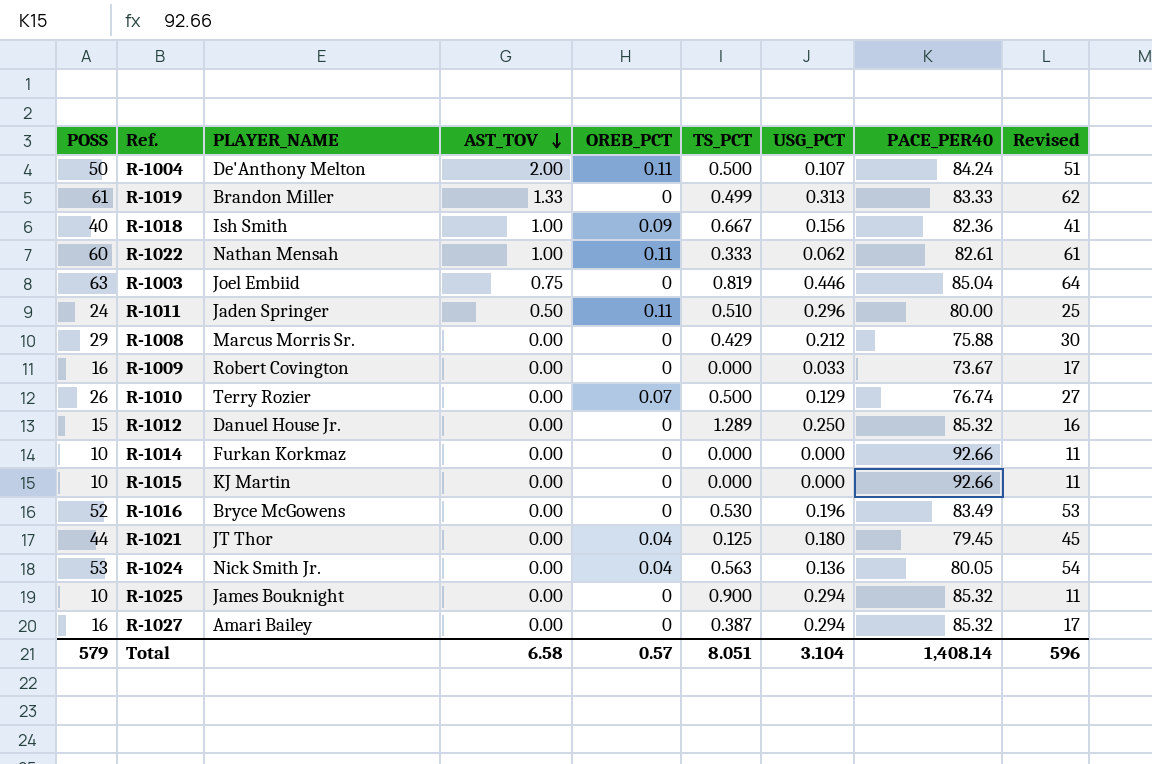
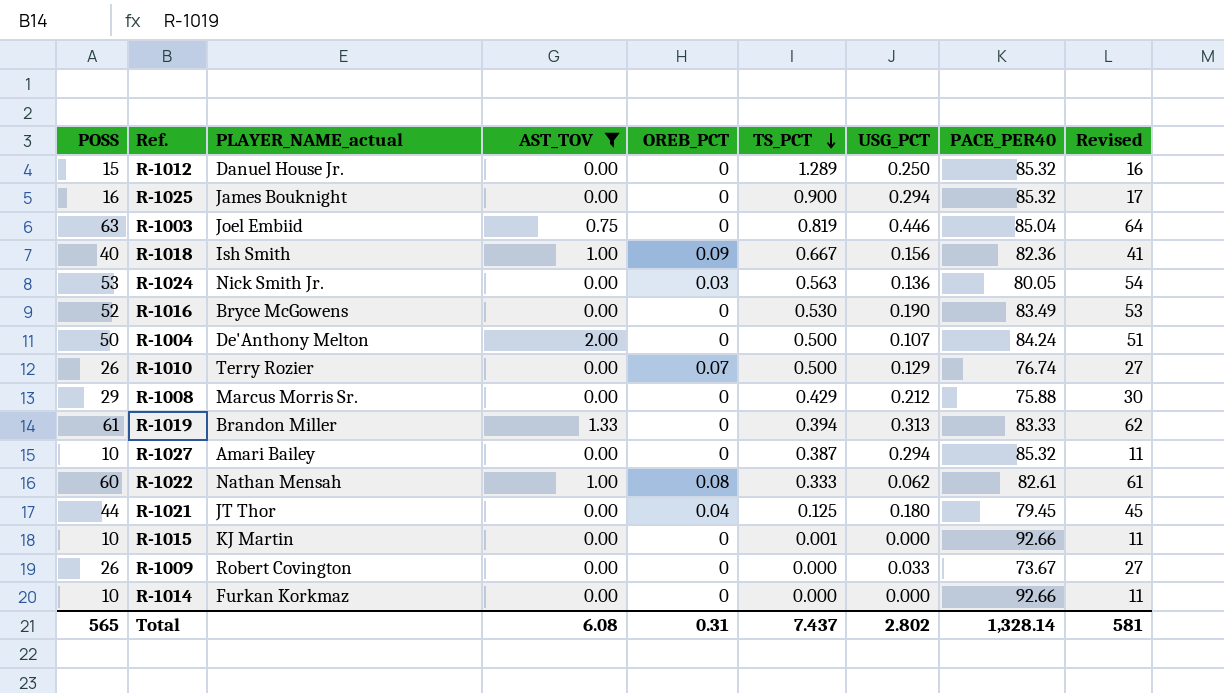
filter: none -> AST_TOV != 0.50
row order: AST_TOV descending -> TS_PCT descending
column name: PLAYER_NAME -> PLAYER_NAME_actual
R-1025 | POSS: 10 -> 16
R-1025 | Revised: 11 -> 17
R-1024 | OREB_PCT: 0.04 -> 0.03
R-1016 | USG_PCT: 0.196 -> 0.190
R-1004 | OREB_PCT: 0.11 -> 0
R-1019 | TS_PCT: 0.499 -> 0.394
R-1027 | POSS: 16 -> 10
R-1027 | Revised: 17 -> 11
R-1022 | OREB_PCT: 0.11 -> 0.08
R-1015 | TS_PCT: 0.000 -> 0.001
R-1009 | POSS: 16 -> 26
R-1009 | Revised: 17 -> 27
Total | POSS: 579 -> 565
Total | AST_TOV: 6.58 -> 6.08
Total | OREB_PCT: 0.57 -> 0.31
Total | TS_PCT: 8.051 -> 7.437
Total | USG_PCT: 3.104 -> 2.802
Total | PACE_PER40: 1,408.14 -> 1,328.14
Total | Revised: 596 -> 581

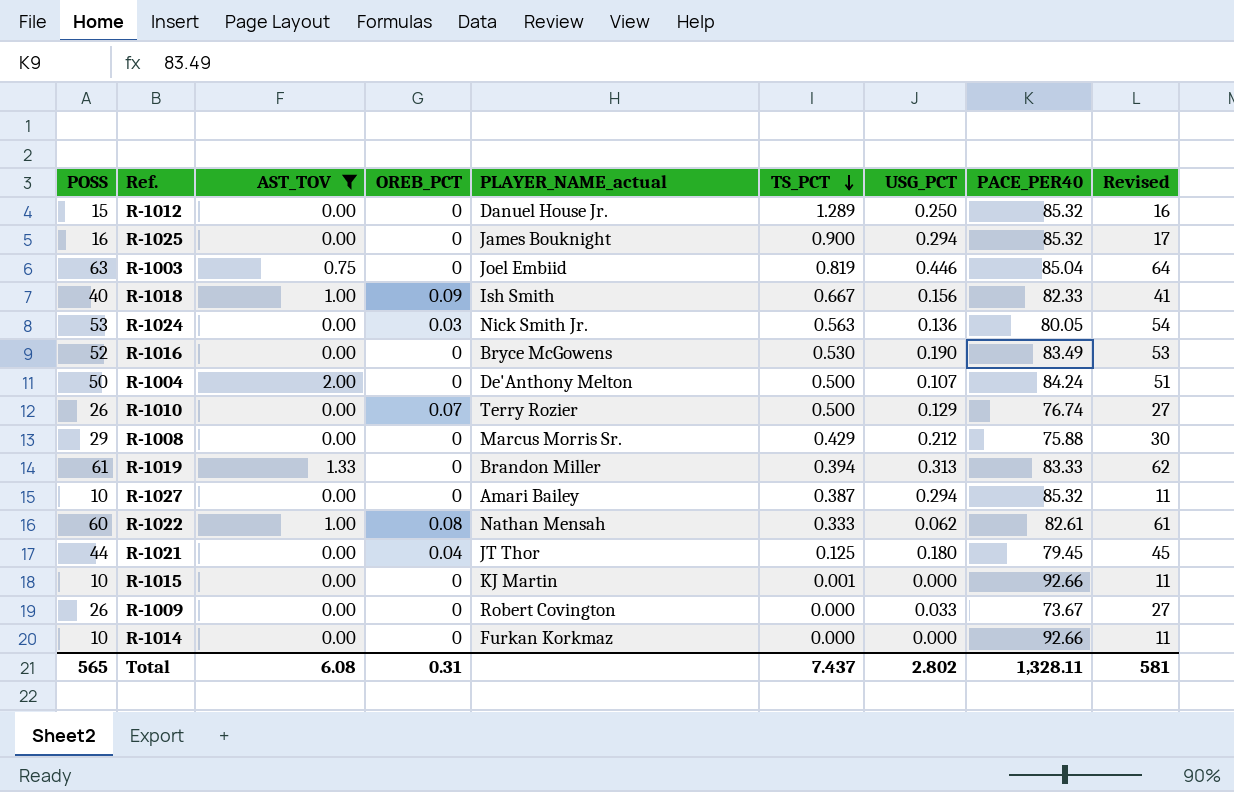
column PLAYER_NAME_actual | position: 3 -> 5
R-1018 | PACE_PER40: 82.36 -> 82.33
Total | PACE_PER40: 1,328.14 -> 1,328.11

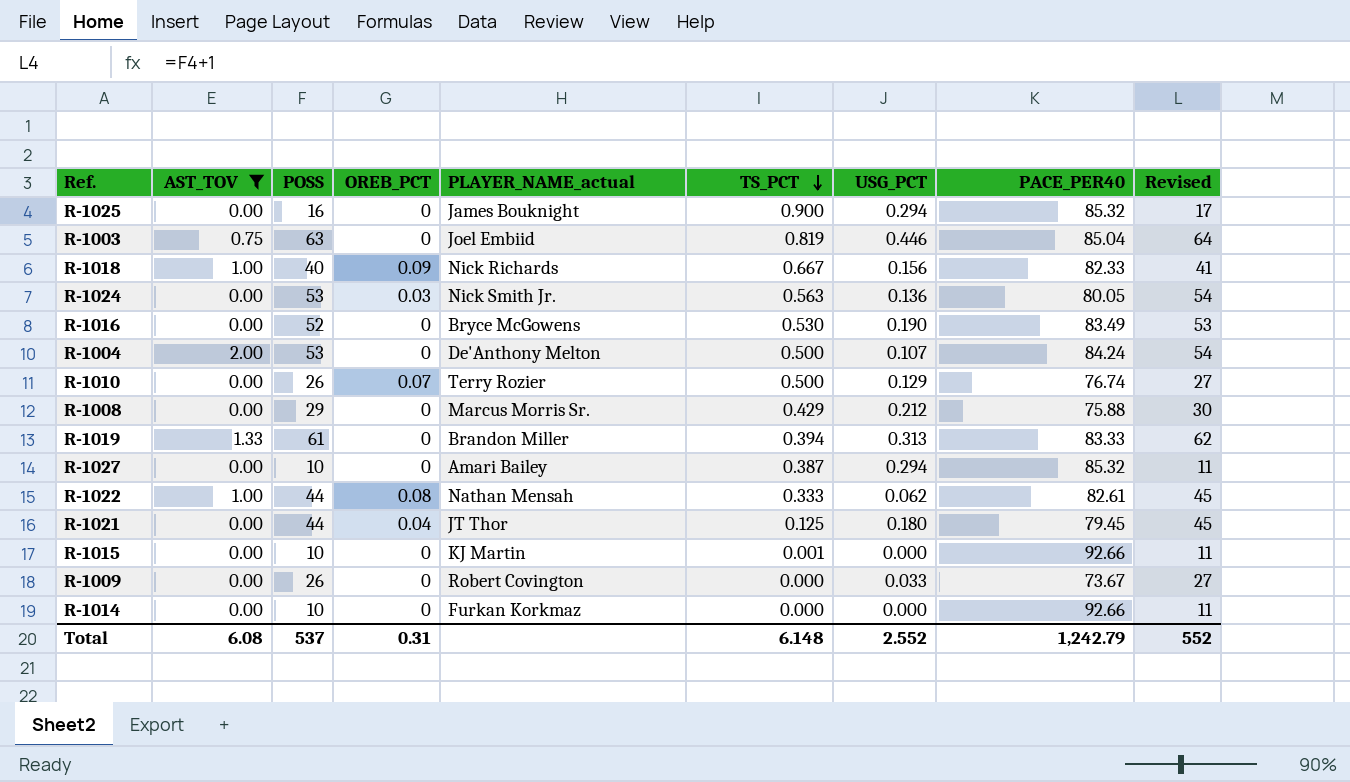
column POSS | position: 1 -> 3
row R-1012: 15 | 0.00 | 0 | Danuel House Jr. | 1.289 | 0.250 | 85.32 | 16 -> none
R-1018 | PLAYER_NAME_actual: Ish Smith -> Nick Richards
R-1004 | POSS: 50 -> 53
R-1004 | Revised: 51 -> 54
R-1022 | POSS: 60 -> 44
R-1022 | Revised: 61 -> 45
Total | POSS: 565 -> 537
Total | TS_PCT: 7.437 -> 6.148
Total | USG_PCT: 2.802 -> 2.552
Total | PACE_PER40: 1,328.11 -> 1,242.79
Total | Revised: 581 -> 552

